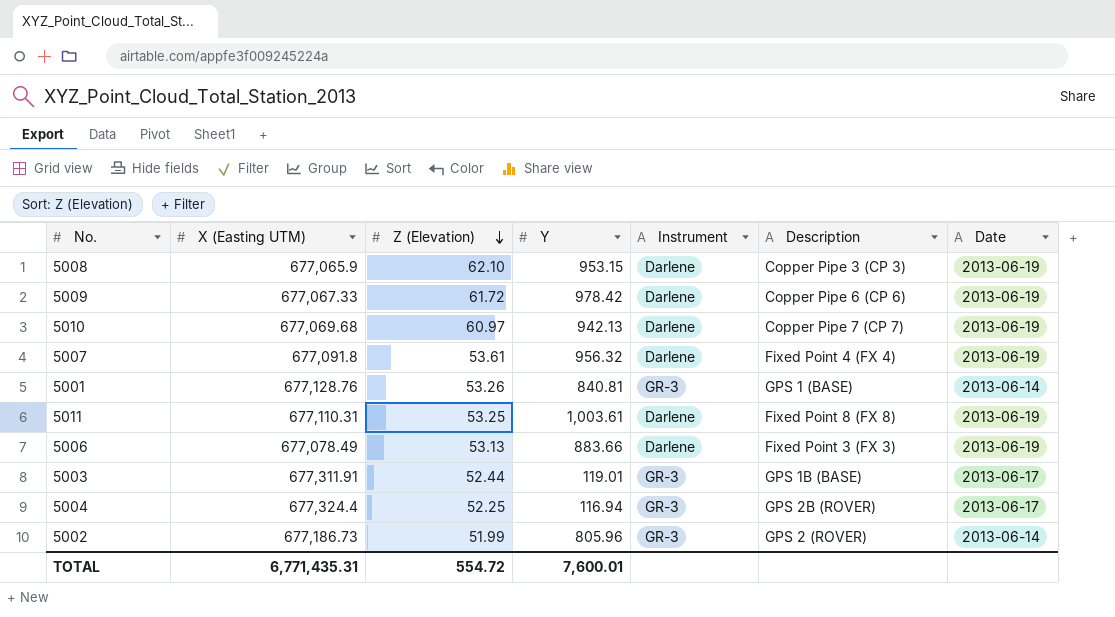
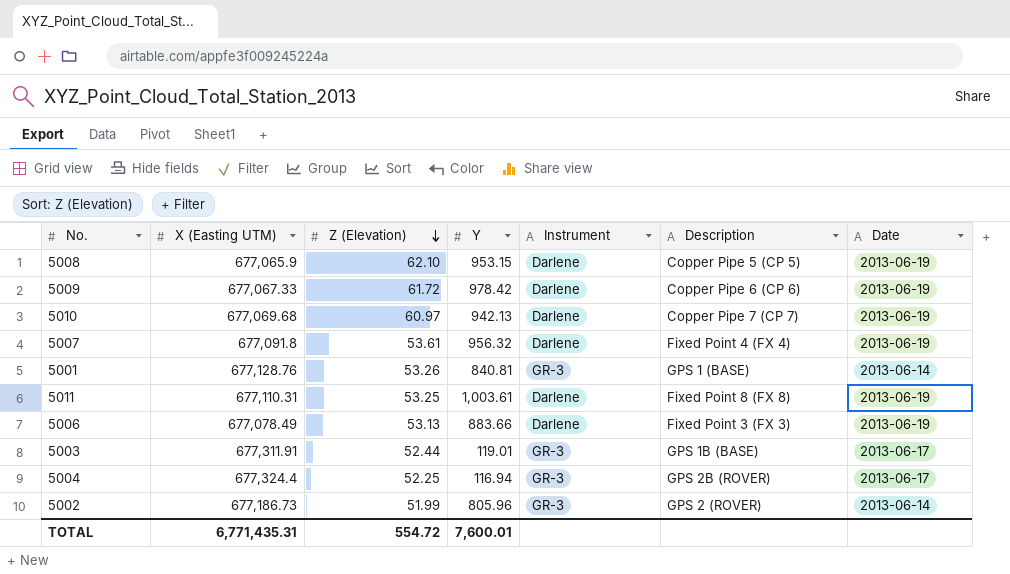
5008 | Description: Copper Pipe 3 (CP 3) -> Copper Pipe 5 (CP 5)

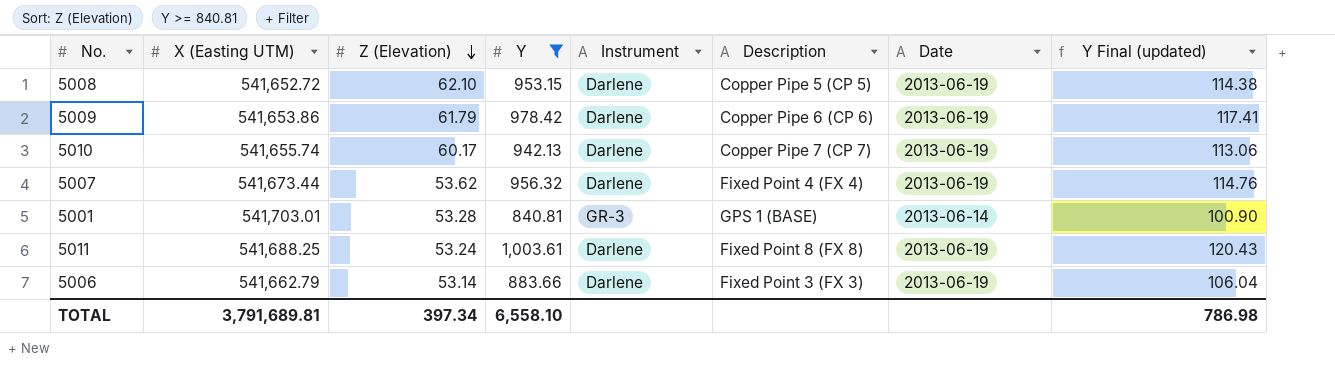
filter: none -> Y >= 840.81
column Y Final (updated) | formula: none -> [Y] * 0.12
5008 | X (Easting UTM): 677,065.9 -> 541,652.72
5009 | X (Easting UTM): 677,067.33 -> 541,653.86
5009 | Z (Elevation): 61.72 -> 61.79
5010 | X (Easting UTM): 677,069.68 -> 541,655.74
5010 | Z (Elevation): 60.97 -> 60.17
5007 | X (Easting UTM): 677,091.8 -> 541,673.44
5007 | Z (Elevation): 53.61 -> 53.62
5001 | X (Easting UTM): 677,128.76 -> 541,703.01
5001 | Z (Elevation): 53.26 -> 53.28
5011 | X (Easting UTM): 677,110.31 -> 541,688.25
5011 | Z (Elevation): 53.25 -> 53.24
5006 | X (Easting UTM): 677,078.49 -> 541,662.79
5006 | Z (Elevation): 53.13 -> 53.14
TOTAL | X (Easting UTM): 6,771,435.31 -> 3,791,689.81
TOTAL | Z (Elevation): 554.72 -> 397.34
TOTAL | Y: 7,600.01 -> 6,558.10

